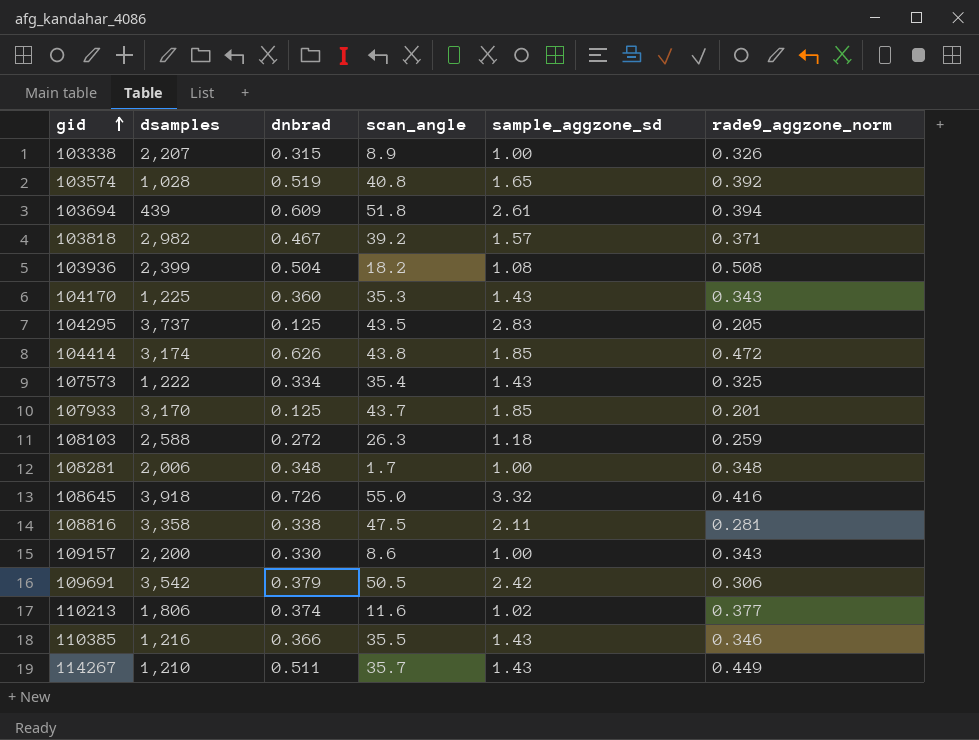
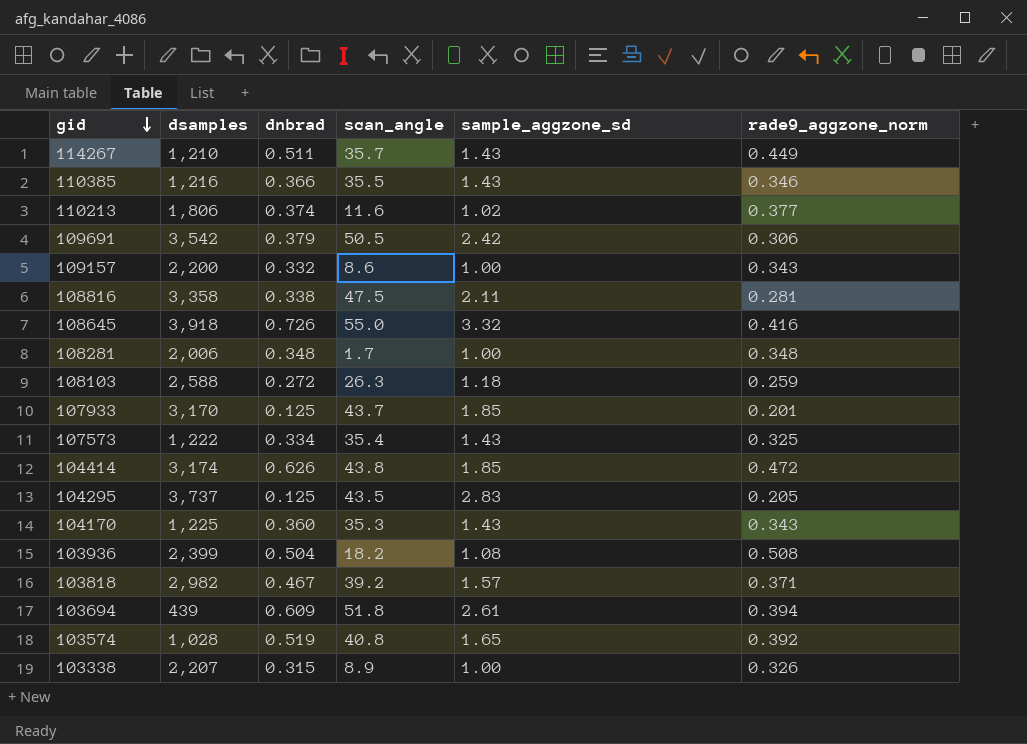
row order: gid ascending -> gid descending
109157 | dnbrad: 0.330 -> 0.332

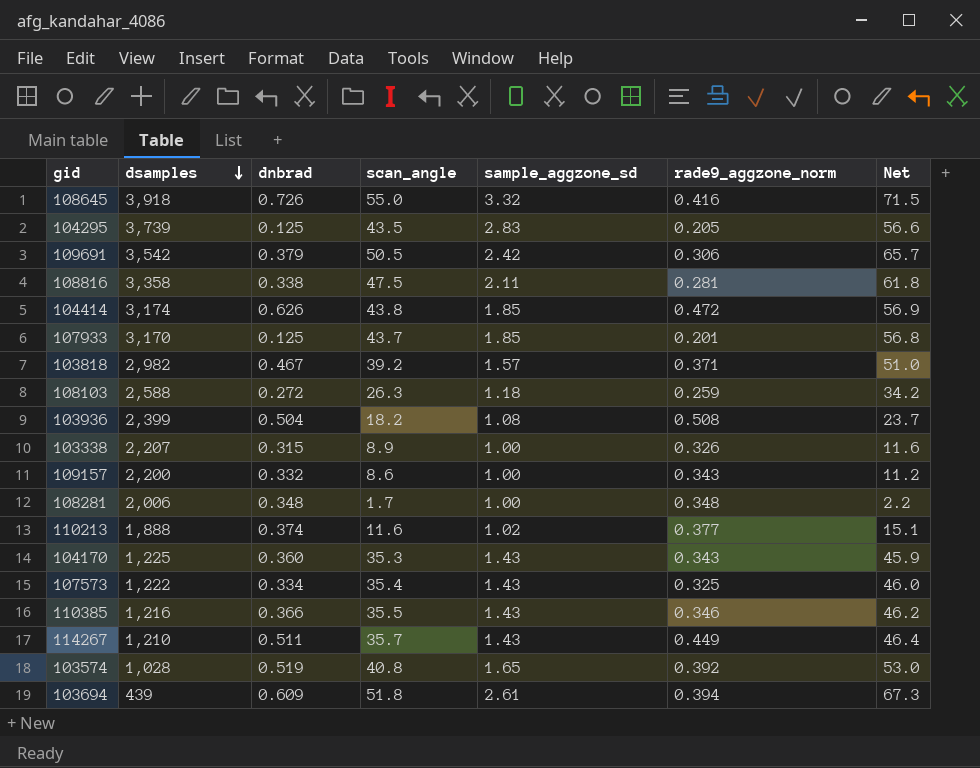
row order: gid descending -> dsamples descending
column Net | formula: none -> [scan_angle] * 1.3
104295 | dsamples: 3,737 -> 3,739
110213 | dsamples: 1,806 -> 1,888

